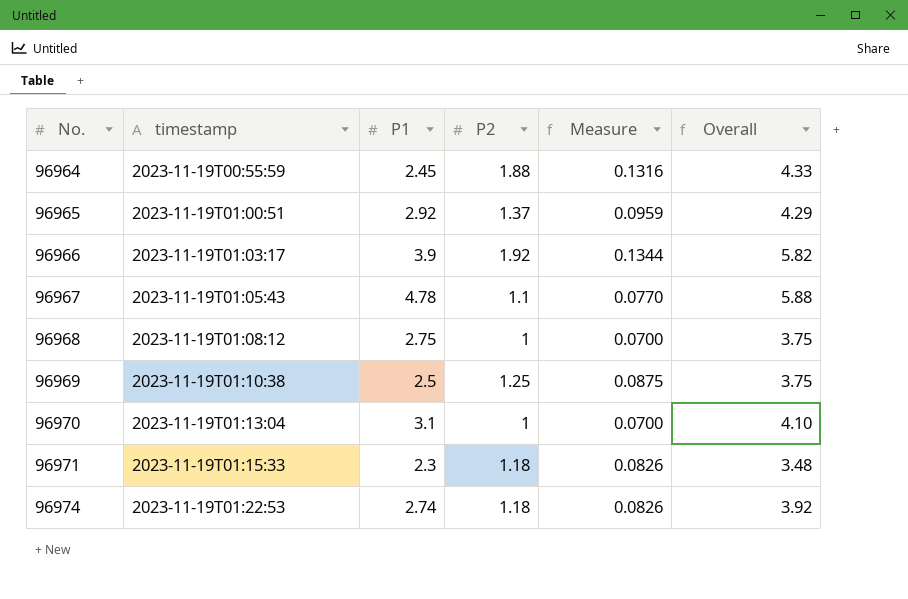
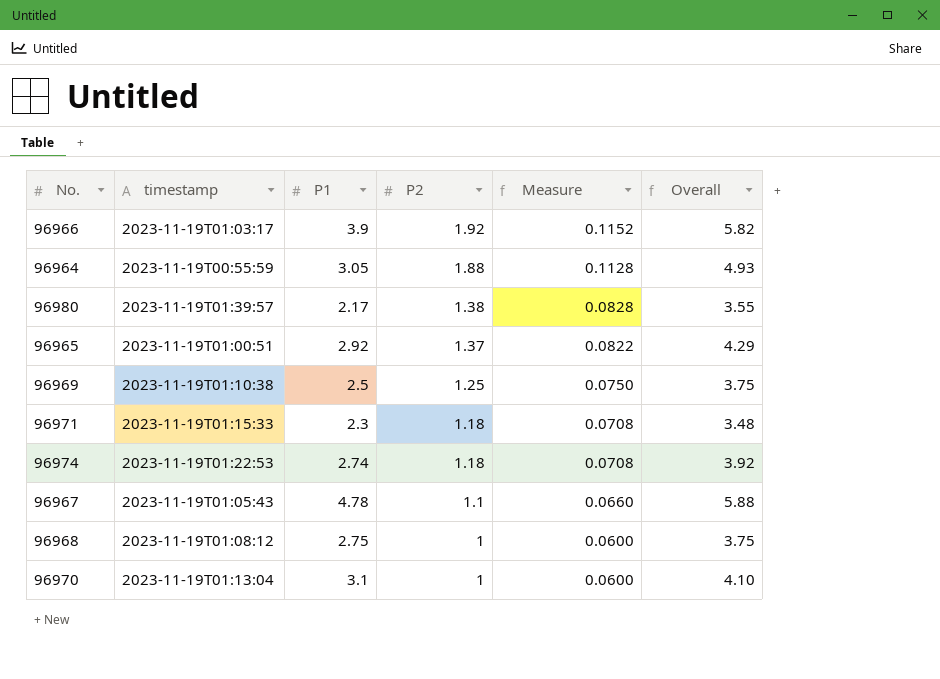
row order: No. ascending -> P2 descending
column Measure | formula: [P2] * 0.07 -> [P2] * 0.06
96964 | P1: 2.45 -> 3.05
96964 | Overall: 4.33 -> 4.93
row 96980: none -> 2023-11-19T01:39:57 | 2.17 | 1.38 | 0.0828 | 3.55

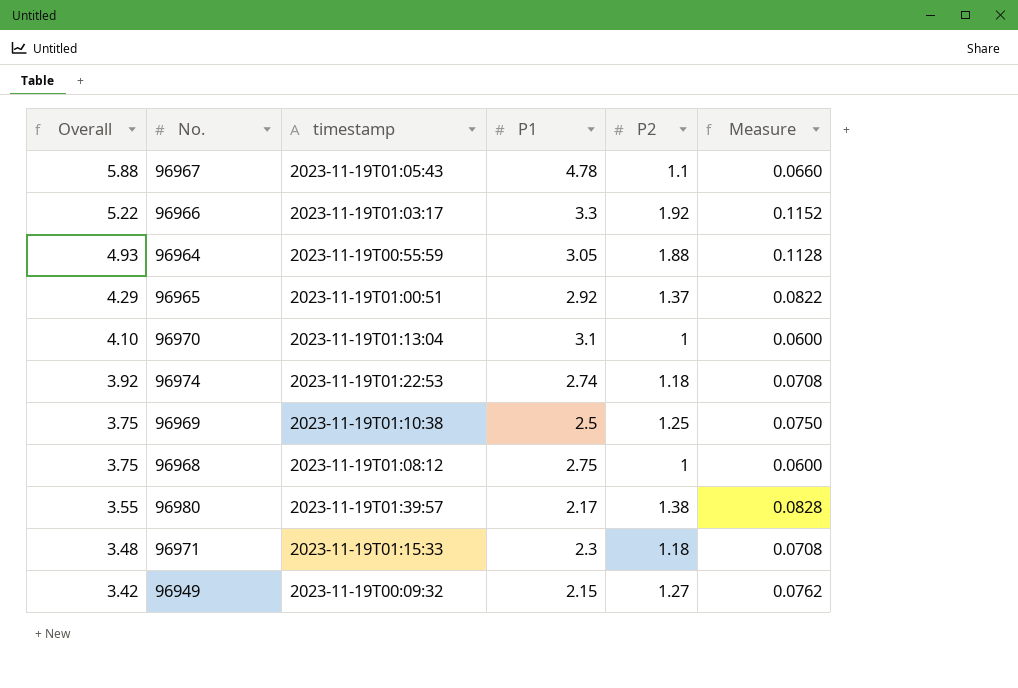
row order: P2 descending -> Overall descending
column Overall | position: 6 -> 1
96966 | Overall: 5.82 -> 5.22
96966 | P1: 3.9 -> 3.3
row 96949: none -> 3.42 | 2023-11-19T00:09:32 | 2.15 | 1.27 | 0.0762

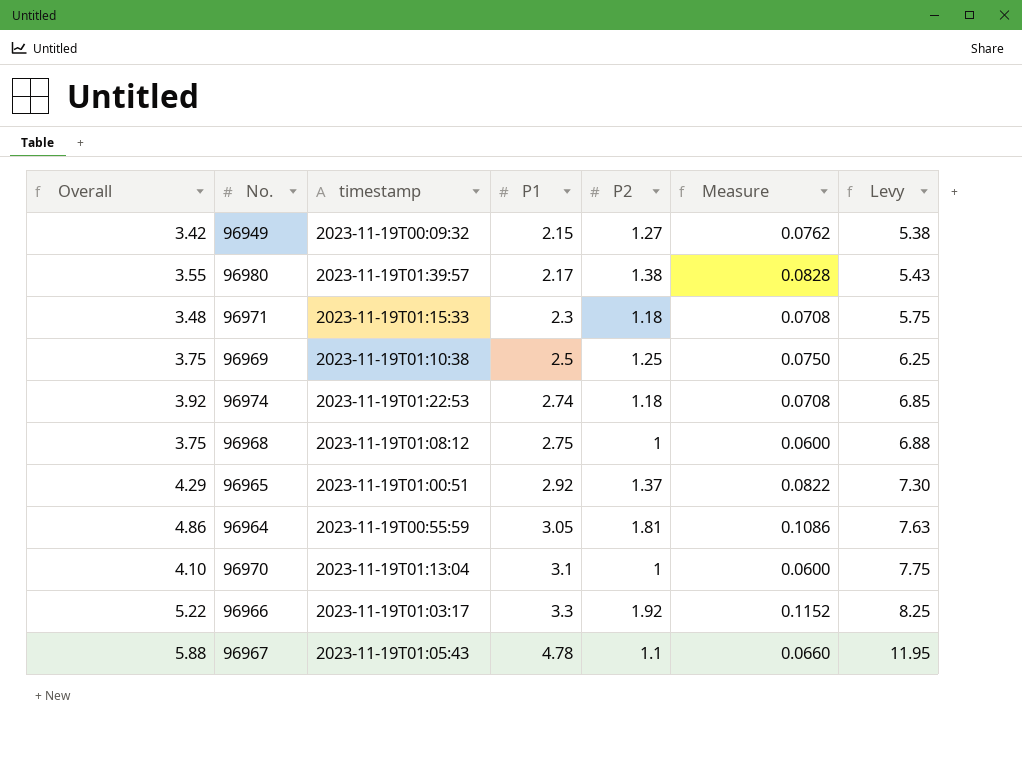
row order: Overall descending -> P1 ascending
column Levy | formula: none -> [P1] * 2.5
96964 | Overall: 4.93 -> 4.86
96964 | P2: 1.88 -> 1.81
96964 | Measure: 0.1128 -> 0.1086

